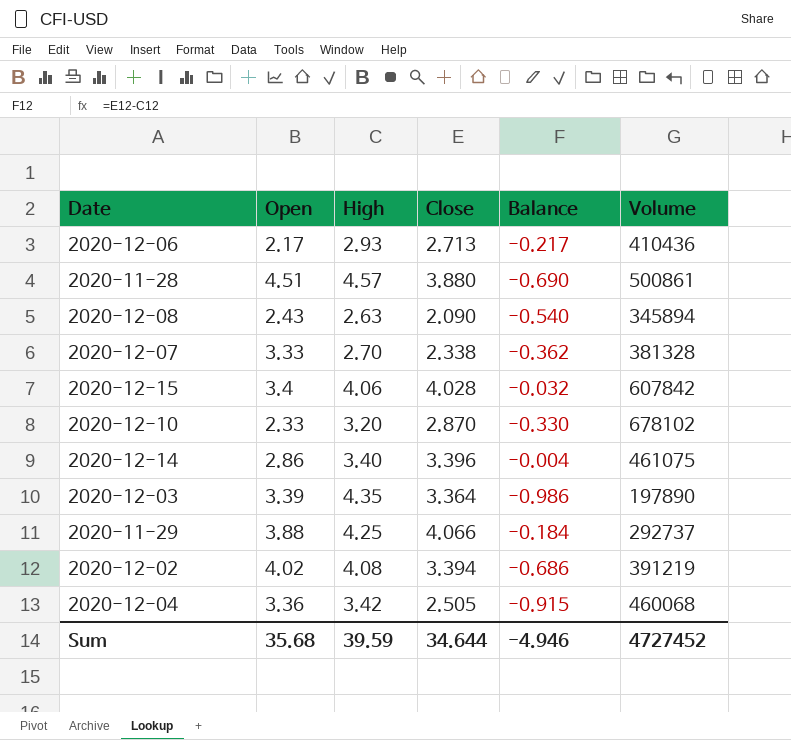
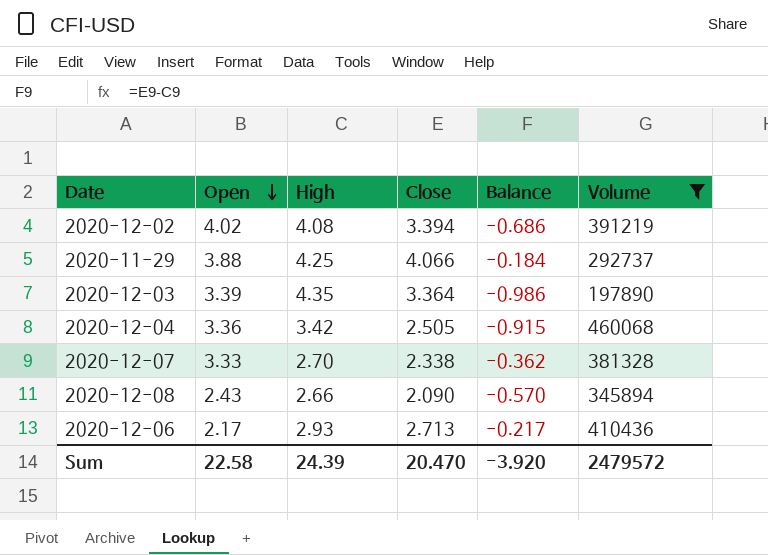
filter: none -> Volume <= 460068
row order: none -> Open descending
2020-12-08 | High: 2.63 -> 2.66
2020-12-08 | Balance: -0.540 -> -0.570
Sum | Open: 35.68 -> 22.58
Sum | High: 39.59 -> 24.39
Sum | Close: 34.644 -> 20.470
Sum | Balance: -4.946 -> -3.920
Sum | Volume: 4727452 -> 2479572

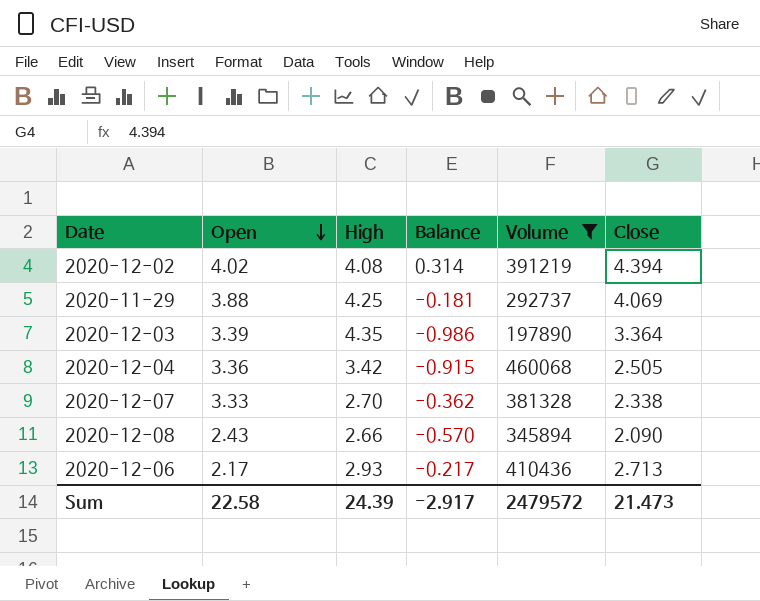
column Close | position: 4 -> 6
2020-12-02 | Balance: -0.686 -> 0.314
2020-12-02 | Close: 3.394 -> 4.394
2020-11-29 | Balance: -0.184 -> -0.181
2020-11-29 | Close: 4.066 -> 4.069
Sum | Balance: -3.920 -> -2.917
Sum | Close: 20.470 -> 21.473

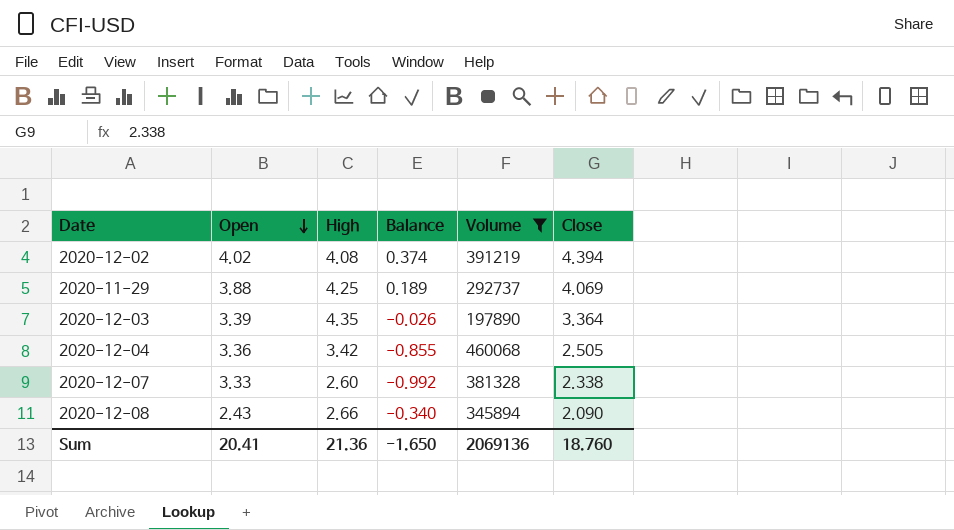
column Balance | formula: [Close] - [High] -> [Close] - [Open]
row 2020-12-06: 2.17 | 2.93 | -0.217 | 410436 | 2.713 -> none
2020-12-07 | High: 2.70 -> 2.60
Sum | Open: 22.58 -> 20.41
Sum | High: 24.39 -> 21.36
Sum | Balance: -2.917 -> -1.650
Sum | Volume: 2479572 -> 2069136
Sum | Close: 21.473 -> 18.760

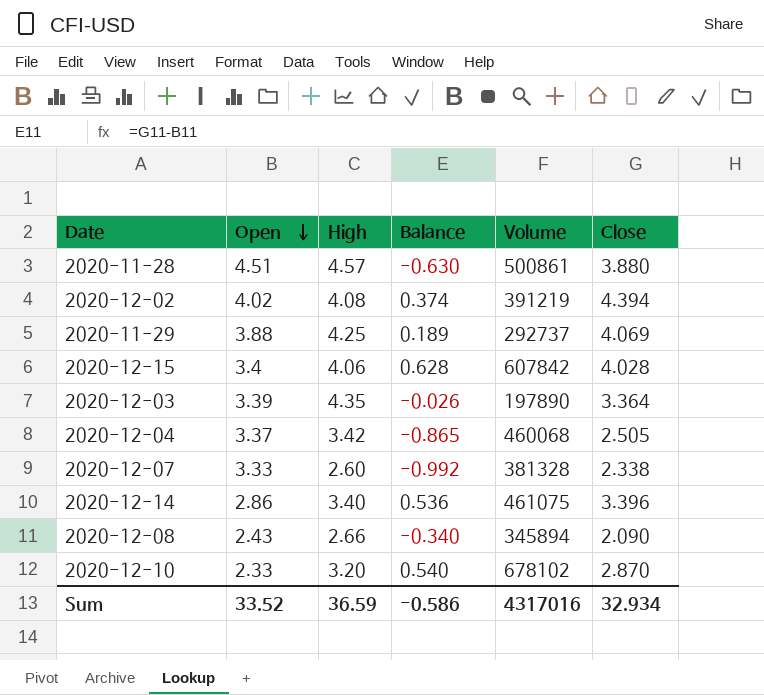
filter: Volume <= 460068 -> none
2020-12-04 | Open: 3.36 -> 3.37
2020-12-04 | Balance: -0.855 -> -0.865
Sum | Open: 20.41 -> 33.52
Sum | High: 21.36 -> 36.59
Sum | Balance: -1.650 -> -0.586
Sum | Volume: 2069136 -> 4317016
Sum | Close: 18.760 -> 32.934

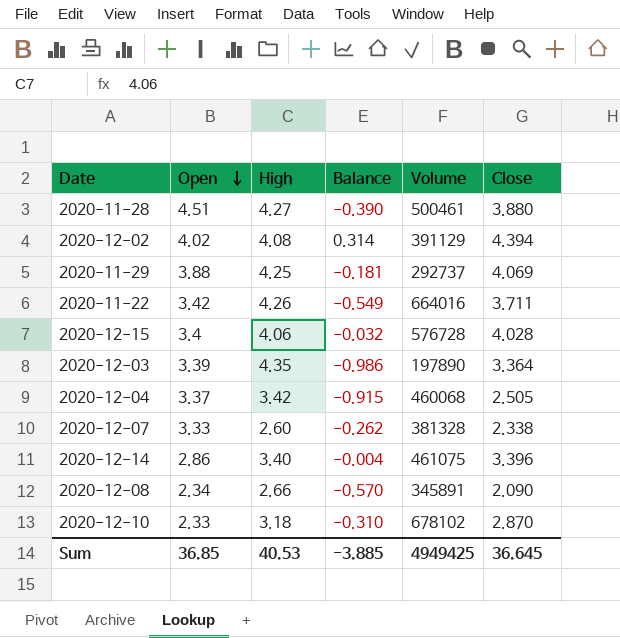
column Balance | formula: [Close] - [Open] -> [Close] - [High]
2020-11-28 | High: 4.57 -> 4.27
2020-11-28 | Volume: 500861 -> 500461
2020-12-02 | Volume: 391219 -> 391129
row 2020-11-22: none -> 3.42 | 4.26 | -0.549 | 664016 | 3.711
2020-12-15 | Volume: 607842 -> 576728
2020-12-08 | Open: 2.43 -> 2.34
2020-12-08 | Volume: 345894 -> 345891
2020-12-10 | High: 3.20 -> 3.18
Sum | Open: 33.52 -> 36.85
Sum | High: 36.59 -> 40.53
Sum | Balance: -0.586 -> -3.885
Sum | Volume: 4317016 -> 4949425
Sum | Close: 32.934 -> 36.645

